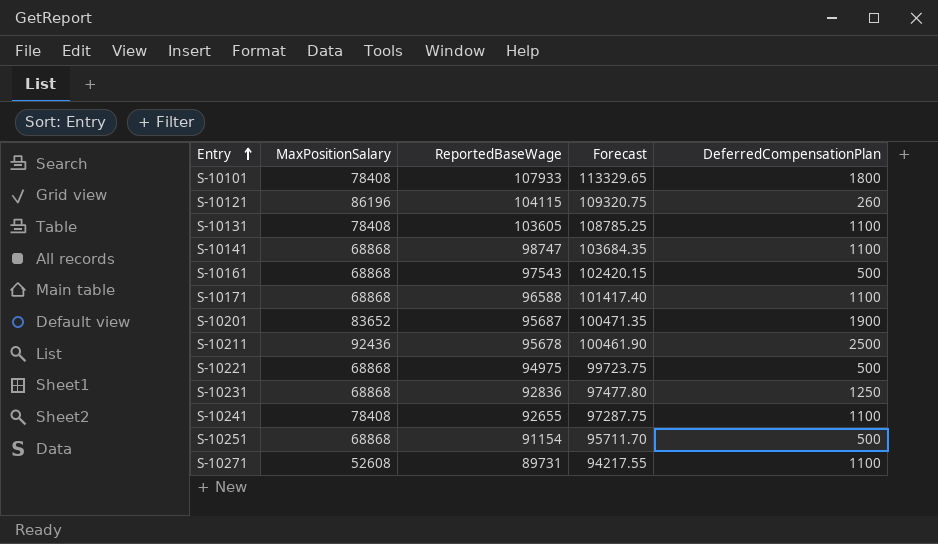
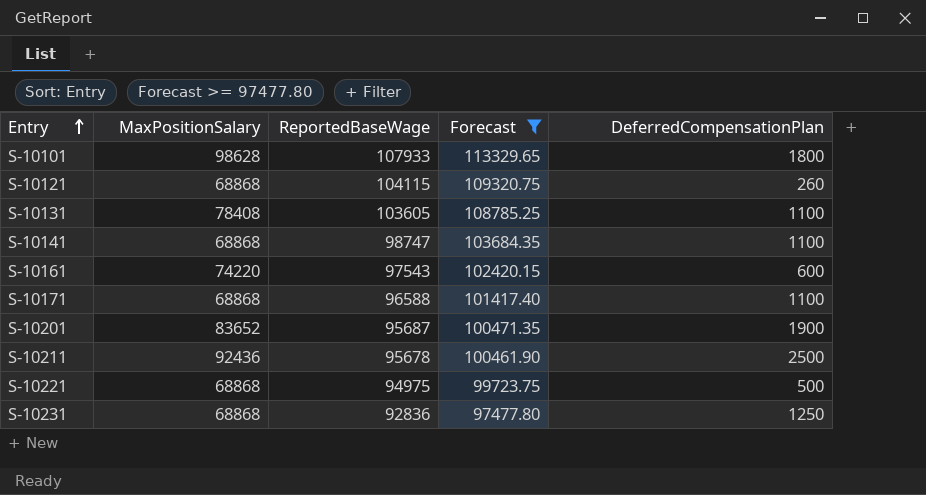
filter: none -> Forecast >= 97477.80
S-10101 | MaxPositionSalary: 78408 -> 98628
S-10121 | MaxPositionSalary: 86196 -> 68868
S-10161 | MaxPositionSalary: 68868 -> 74220
S-10161 | DeferredCompensationPlan: 500 -> 600

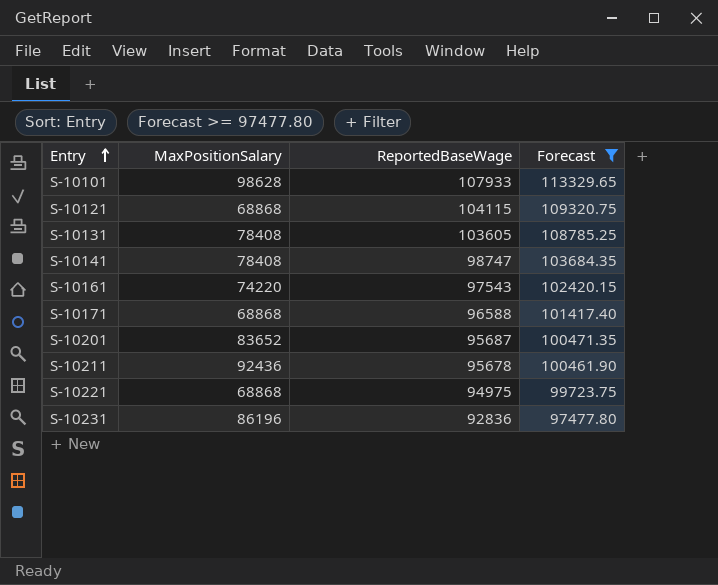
column DeferredCompensationPlan | position: 5 -> none
S-10141 | MaxPositionSalary: 68868 -> 78408
S-10231 | MaxPositionSalary: 68868 -> 86196

